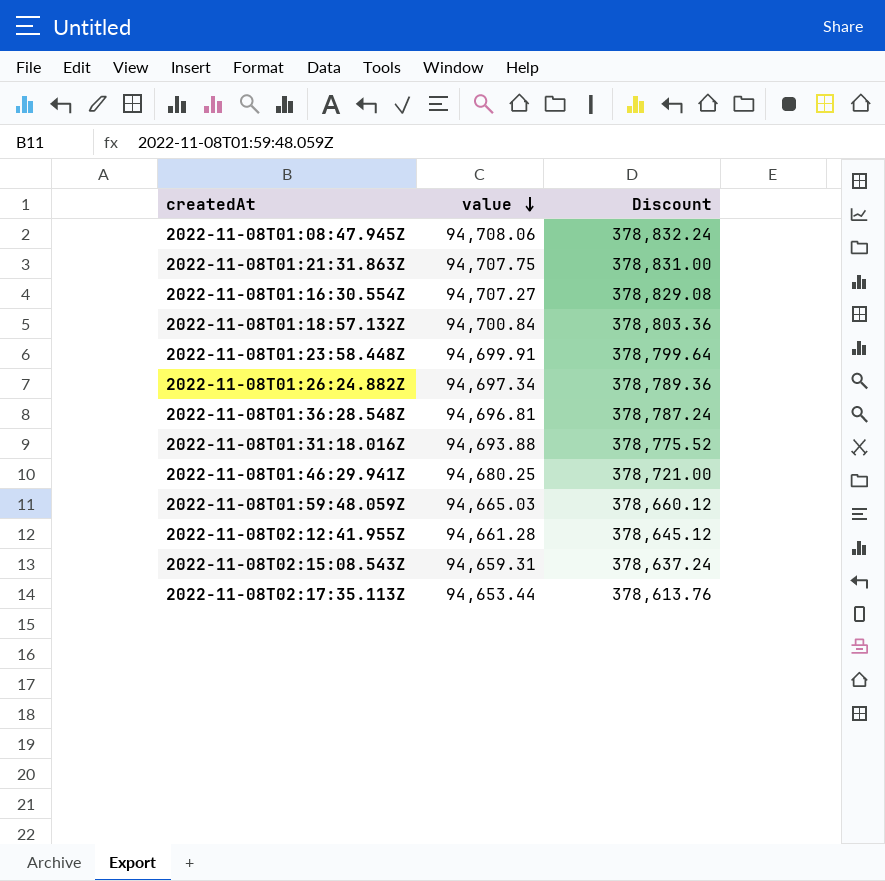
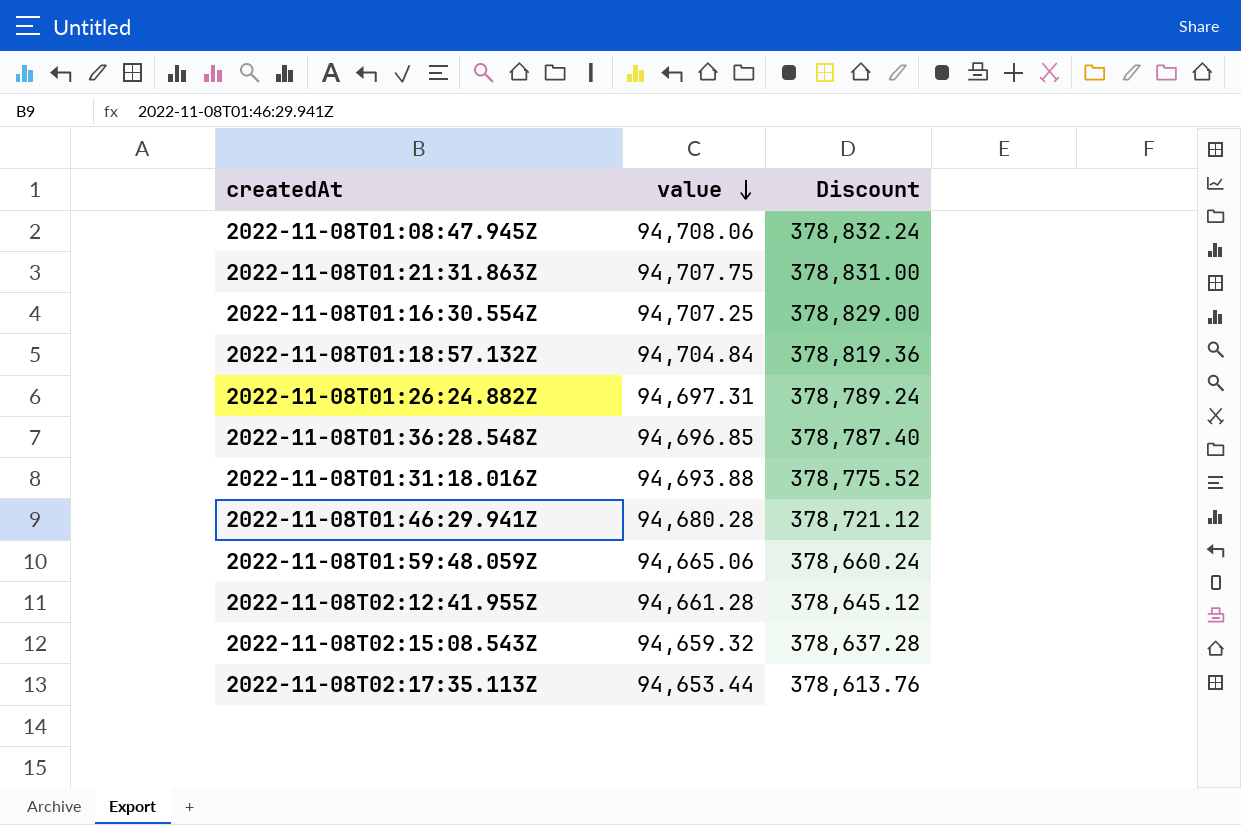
row 2022-11-08T01:23:58.448Z: 94,699.91 | 378,799.64 -> none
2022-11-08T01:16:30.554Z | value: 94,707.27 -> 94,707.25
2022-11-08T01:16:30.554Z | Discount: 378,829.08 -> 378,829.00
2022-11-08T01:18:57.132Z | value: 94,700.84 -> 94,704.84
2022-11-08T01:18:57.132Z | Discount: 378,803.36 -> 378,819.36
2022-11-08T01:26:24.882Z | value: 94,697.34 -> 94,697.31
2022-11-08T01:26:24.882Z | Discount: 378,789.36 -> 378,789.24
2022-11-08T01:36:28.548Z | value: 94,696.81 -> 94,696.85
2022-11-08T01:36:28.548Z | Discount: 378,787.24 -> 378,787.40
2022-11-08T01:46:29.941Z | value: 94,680.25 -> 94,680.28
2022-11-08T01:46:29.941Z | Discount: 378,721.00 -> 378,721.12
2022-11-08T01:59:48.059Z | value: 94,665.03 -> 94,665.06
2022-11-08T01:59:48.059Z | Discount: 378,660.12 -> 378,660.24
2022-11-08T02:15:08.543Z | value: 94,659.31 -> 94,659.32
2022-11-08T02:15:08.543Z | Discount: 378,637.24 -> 378,637.28

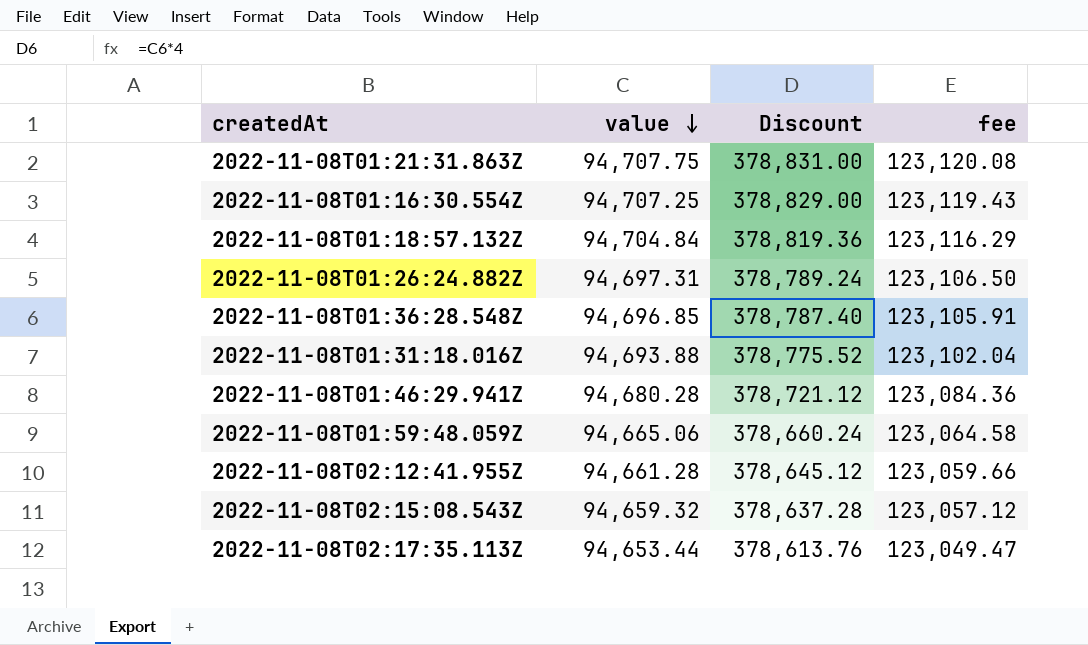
column fee | formula: none -> [value] * 1.3
row 2022-11-08T01:08:47.945Z: 94,708.06 | 378,832.24 -> none

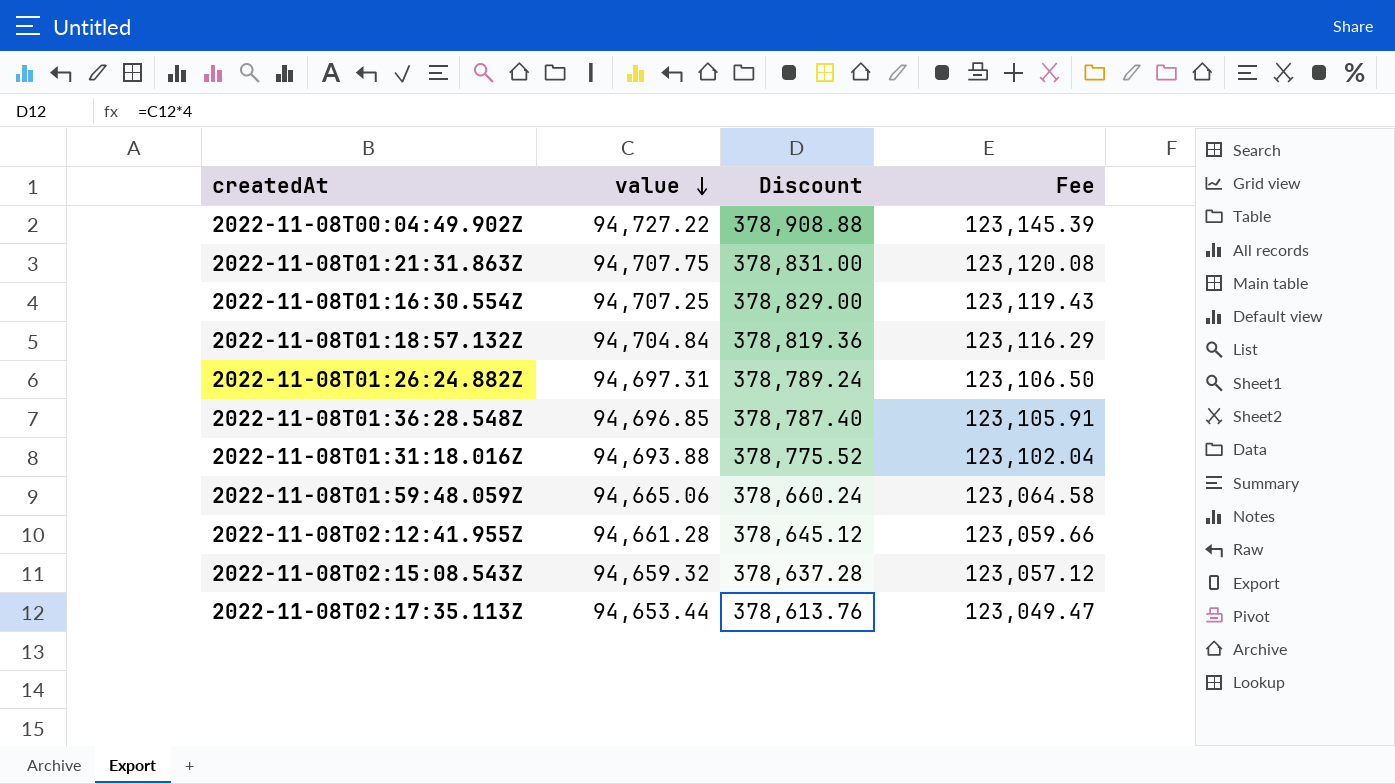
column name: fee -> Fee
row 2022-11-08T01:46:29.941Z: 94,680.28 | 378,721.12 | 123,084.36 -> none
row 2022-11-08T00:04:49.902Z: none -> 94,727.22 | 378,908.88 | 123,145.39

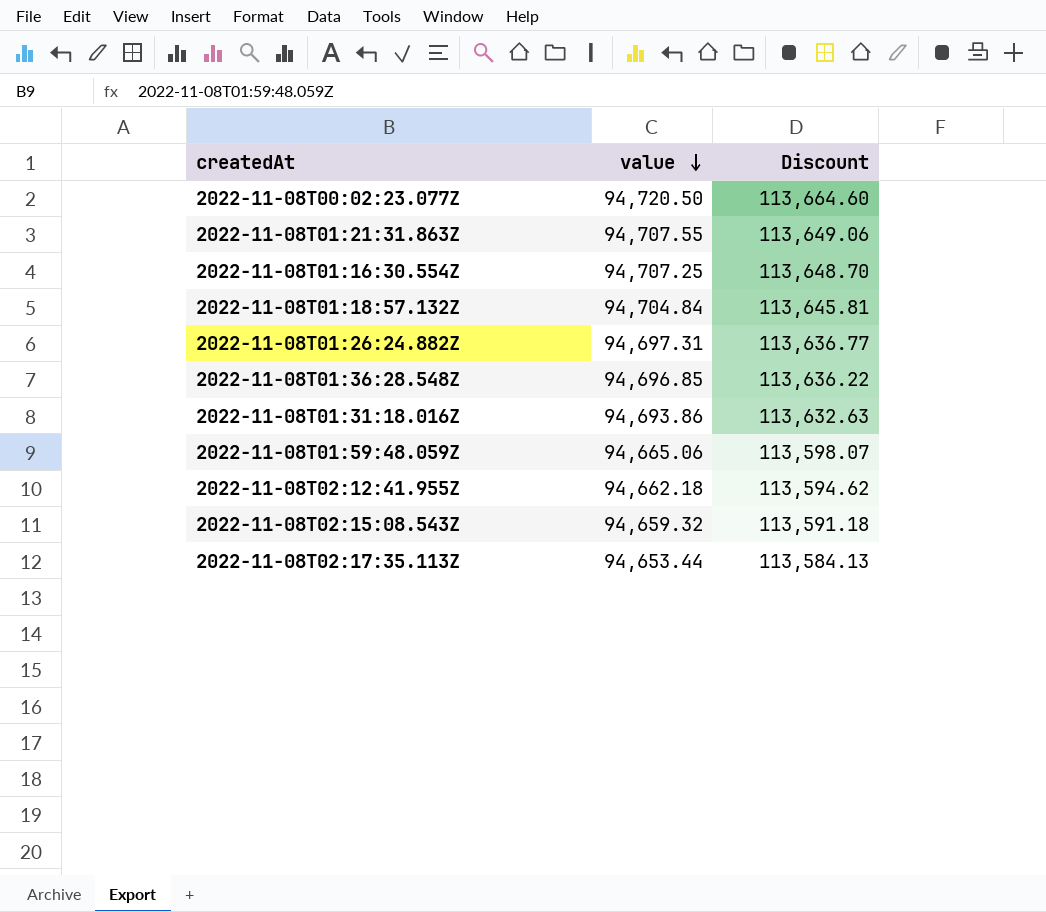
column Fee | formula: [value] * 1.3 -> none
column Discount | formula: [value] * 4 -> [value] * 1.2
row 2022-11-08T00:04:49.902Z: 94,727.22 | 378,908.88 | 123,145.39 -> none
row 2022-11-08T00:02:23.077Z: none -> 94,720.50 | 113,664.60
2022-11-08T01:21:31.863Z | value: 94,707.75 -> 94,707.55
2022-11-08T01:31:18.016Z | value: 94,693.88 -> 94,693.86
2022-11-08T02:12:41.955Z | value: 94,661.28 -> 94,662.18

